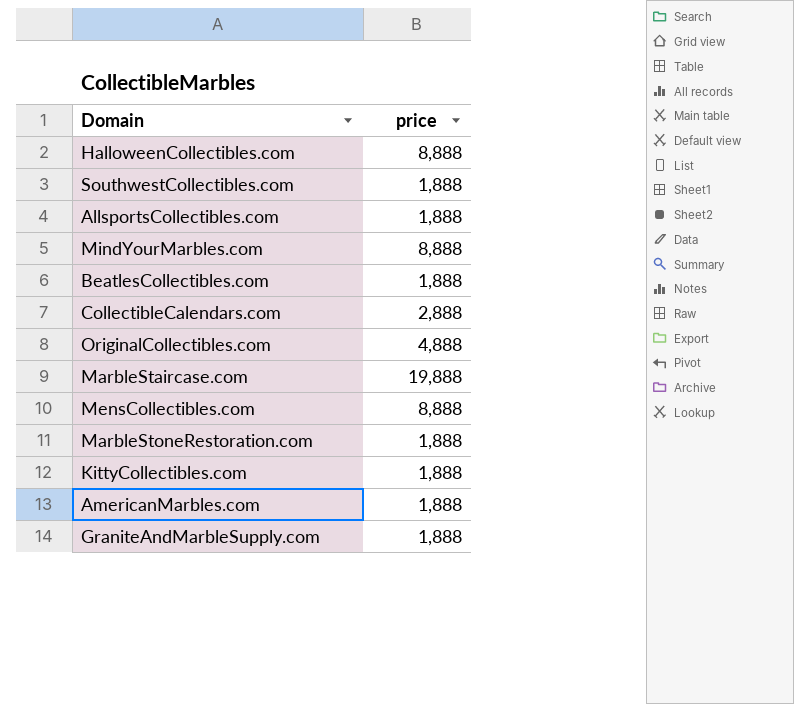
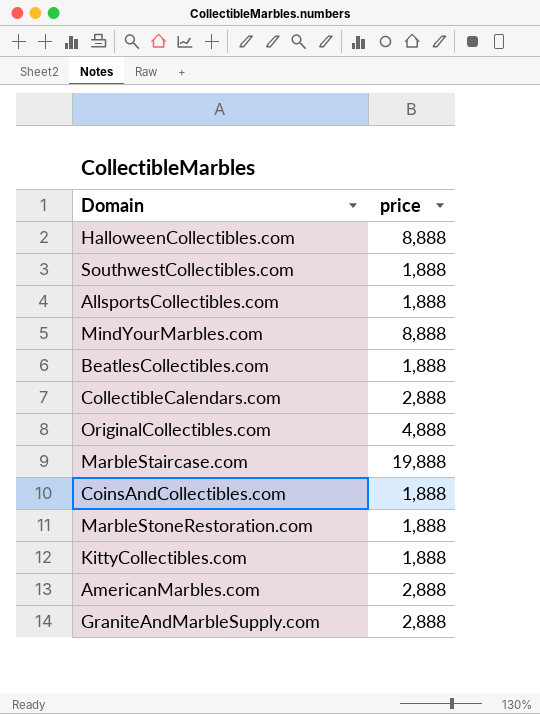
row MensCollectibles.com: 8,888 -> none
row CoinsAndCollectibles.com: none -> 1,888
AmericanMarbles.com | price: 1,888 -> 2,888
GraniteAndMarbleSupply.com | price: 1,888 -> 2,888

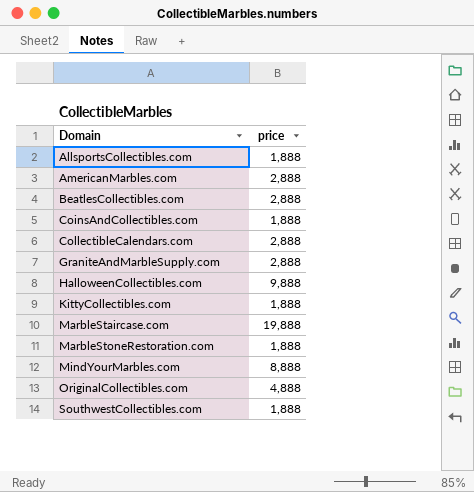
row order: none -> Domain ascending
BeatlesCollectibles.com | price: 1,888 -> 2,888
HalloweenCollectibles.com | price: 8,888 -> 9,888

